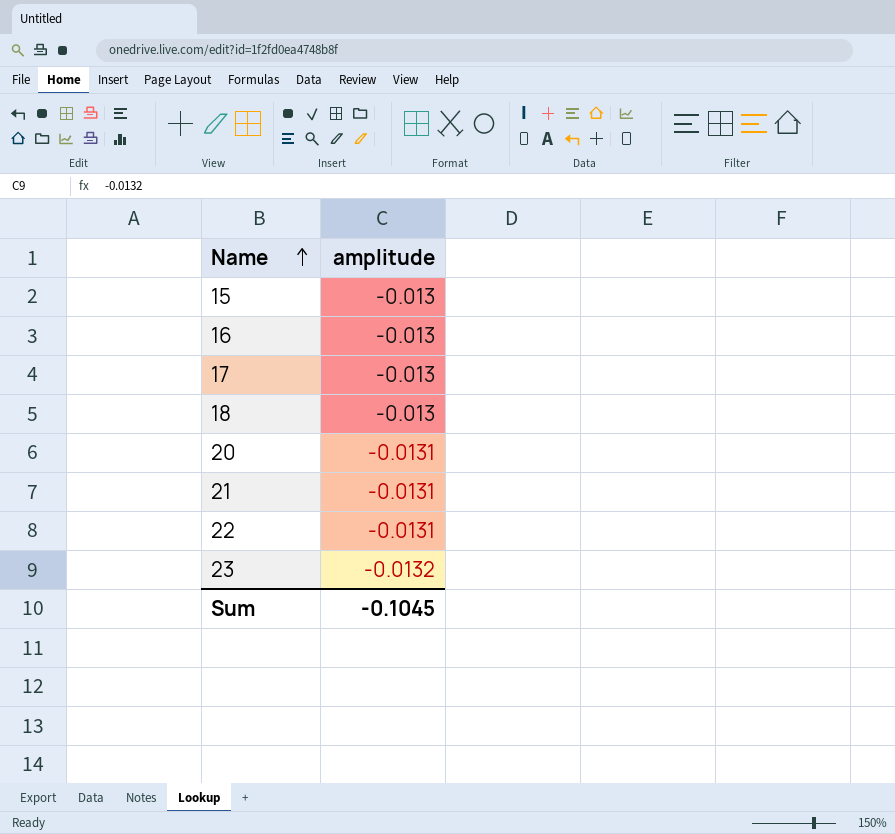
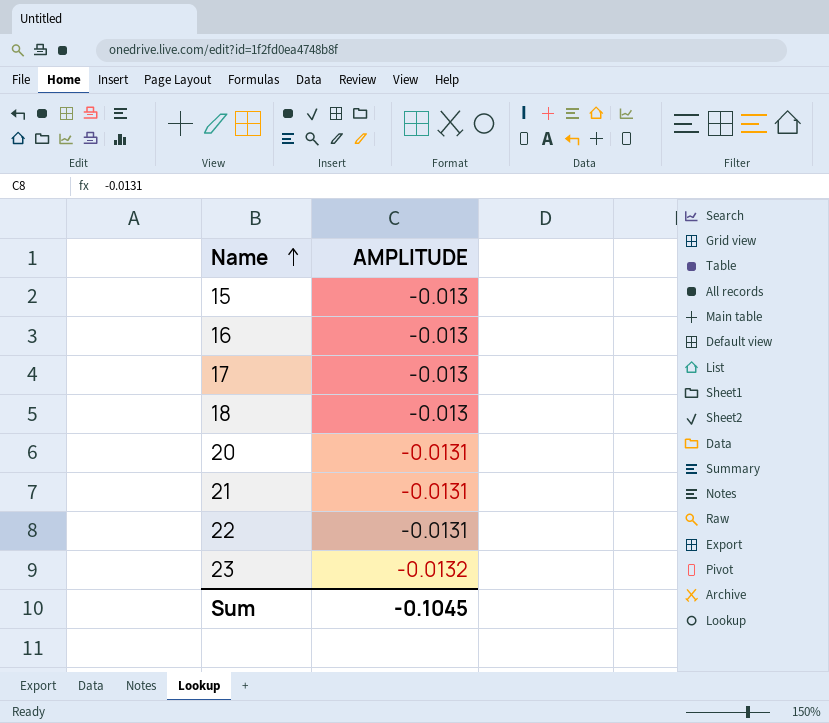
column name: amplitude -> AMPLITUDE

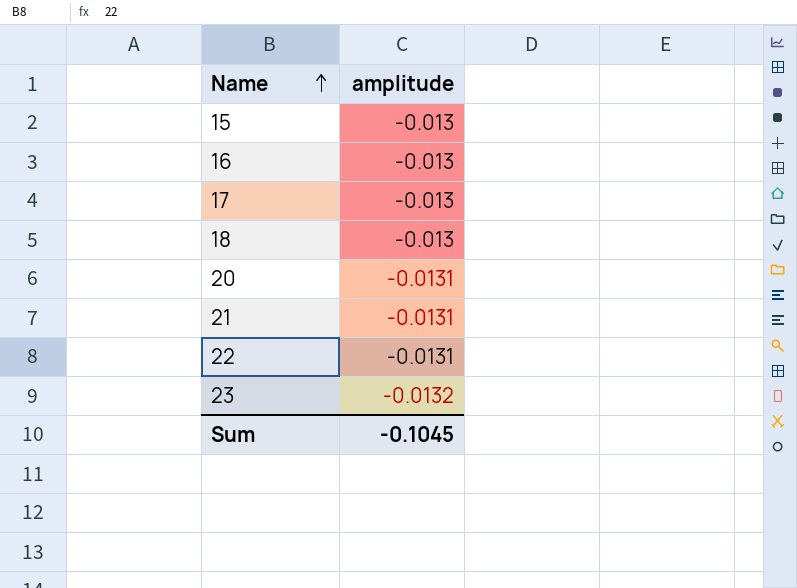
column name: AMPLITUDE -> amplitude

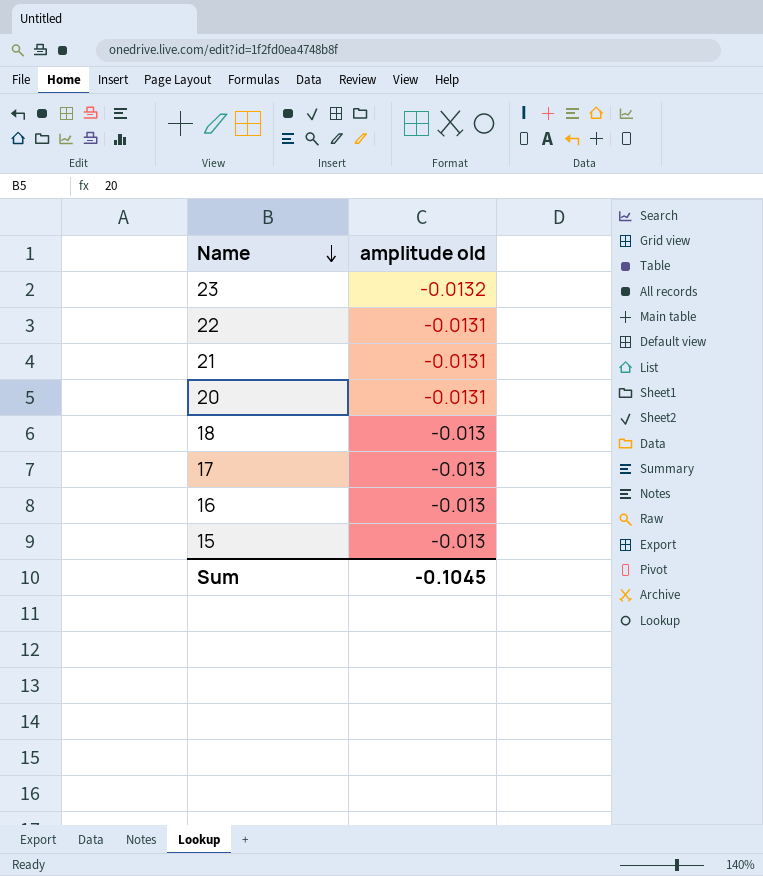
row order: Name ascending -> Name descending
column name: amplitude -> amplitude old

